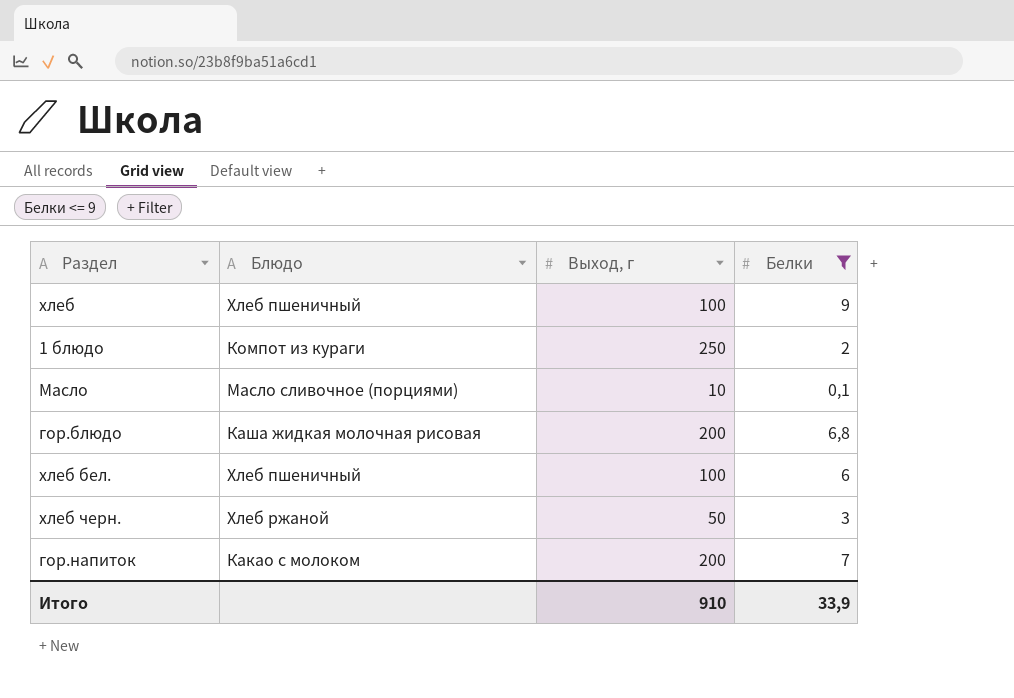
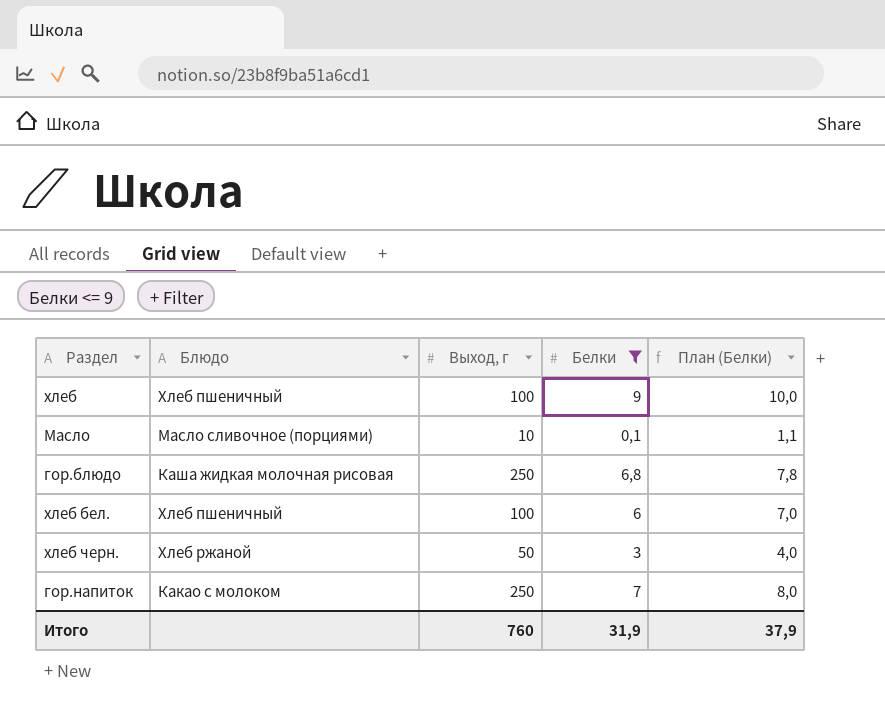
column План (Белки) | formula: none -> [Белки] + 1
row 1 блюдо: Компот из кураги | 250 | 2 -> none
гор.блюдо | Выход, г: 200 -> 250
гор.напиток | Выход, г: 200 -> 250
Итого | Выход, г: 910 -> 760
Итого | Белки: 33,9 -> 31,9

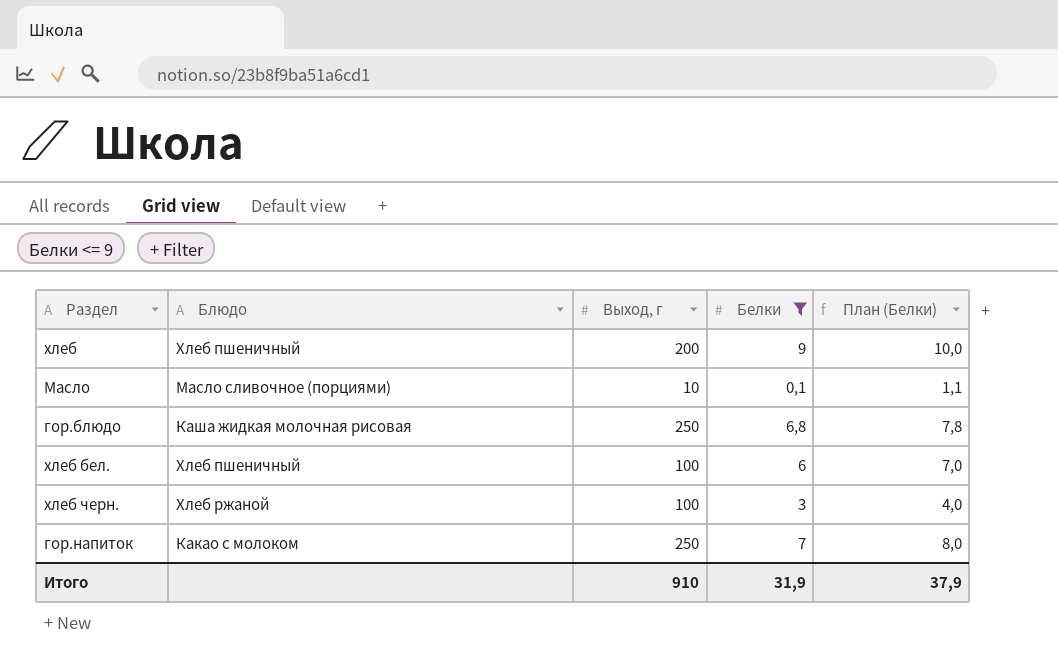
хлеб | Выход, г: 100 -> 200
хлеб черн. | Выход, г: 50 -> 100
Итого | Выход, г: 760 -> 910

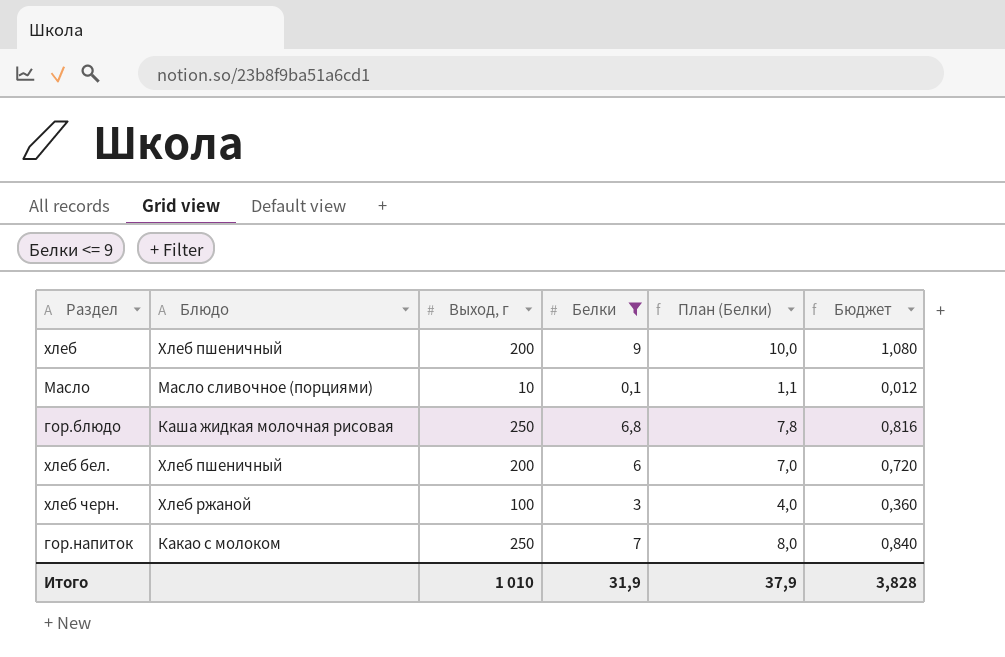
column Бюджет | formula: none -> [Белки] * 0,12
хлеб бел. | Выход, г: 100 -> 200
Итого | Выход, г: 910 -> 1 010

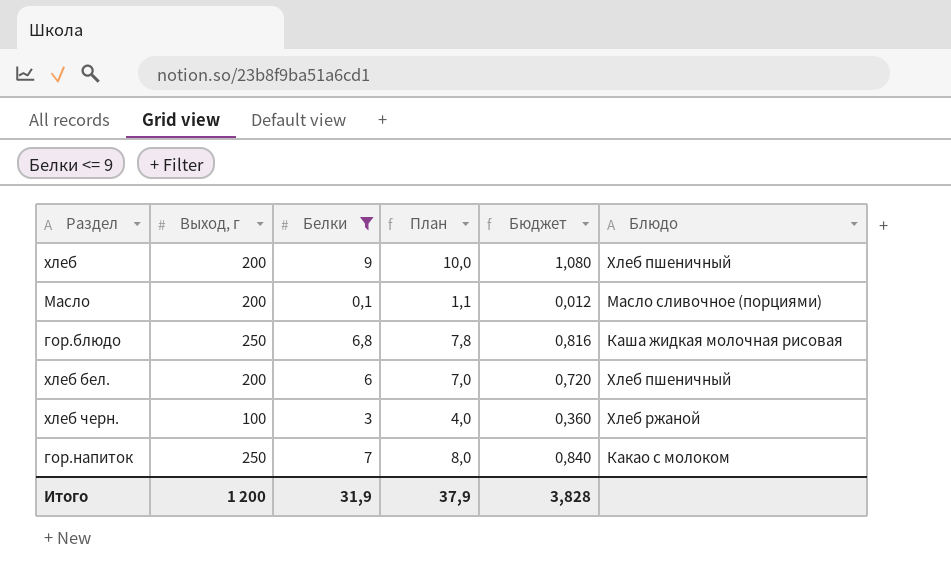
column name: План (Белки) -> План
column Блюдо | position: 2 -> 6
Масло | Выход, г: 10 -> 200
Итого | Выход, г: 1 010 -> 1 200

